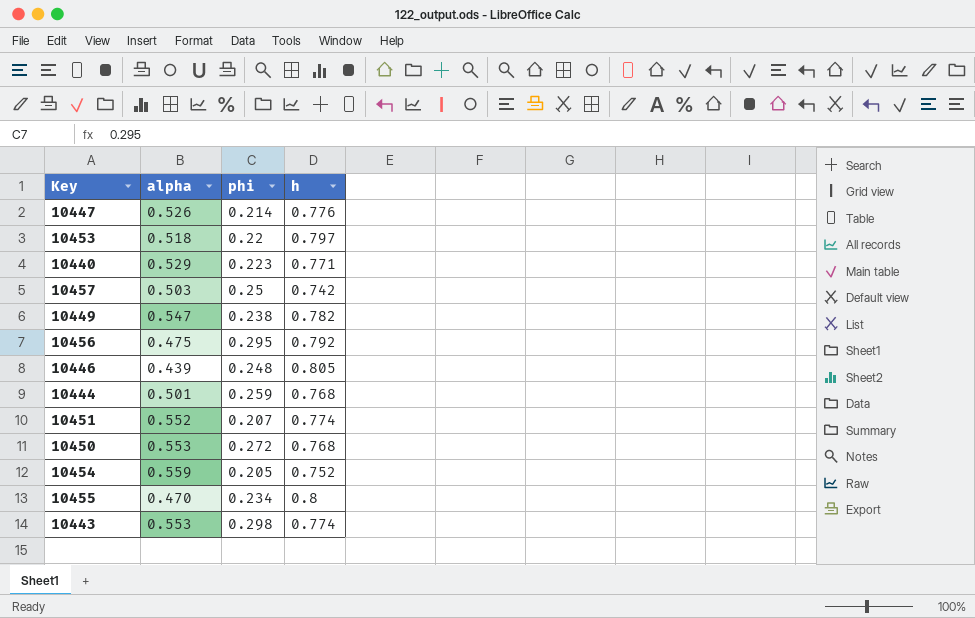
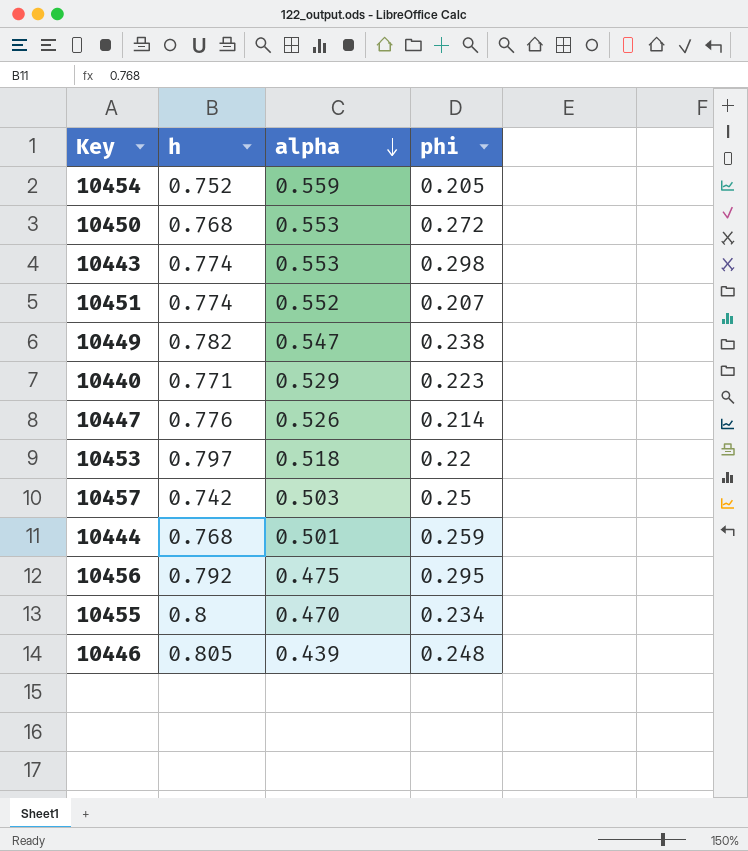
row order: none -> alpha descending
column h | position: 4 -> 2

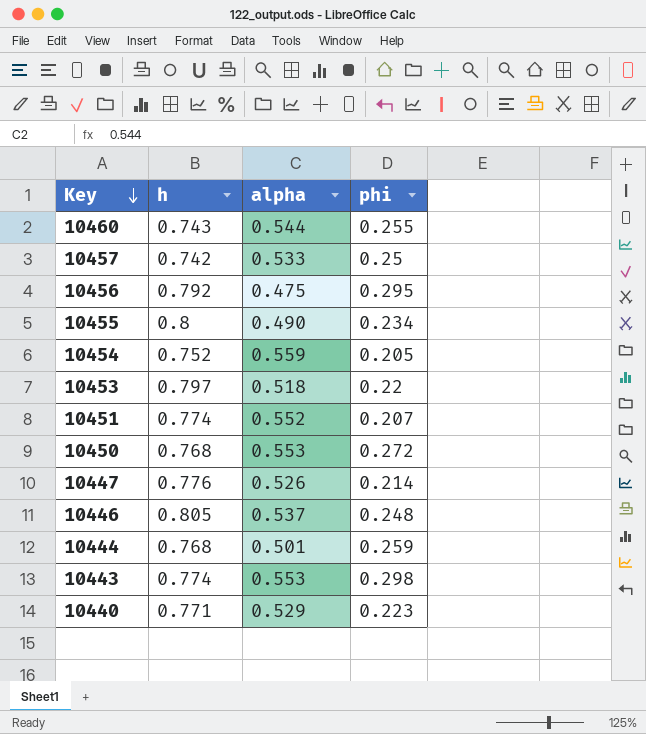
row order: alpha descending -> Key descending
row 10449: 0.782 | 0.547 | 0.238 -> none
row 10460: none -> 0.743 | 0.544 | 0.255
10457 | alpha: 0.503 -> 0.533
10455 | alpha: 0.470 -> 0.490
10446 | alpha: 0.439 -> 0.537

